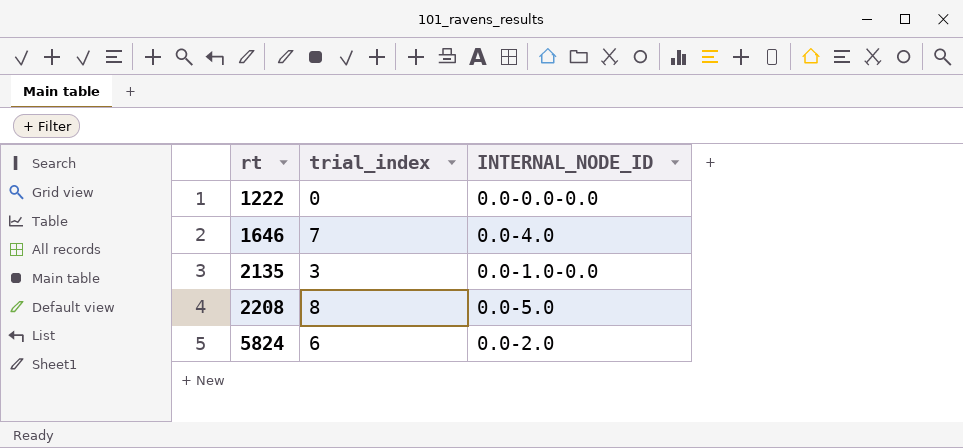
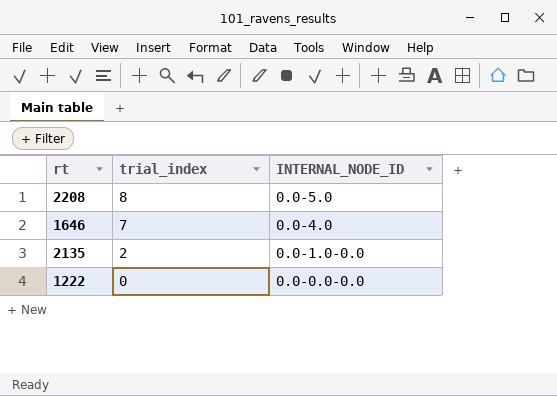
row order: rt ascending -> trial_index descending
row 5824: 6 | 0.0-2.0 -> none
2135 | trial_index: 3 -> 2

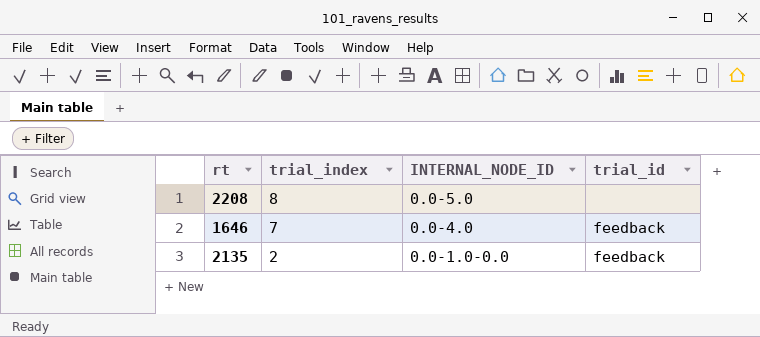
column trial_id | position: none -> 4
row 1222: 0 | 0.0-0.0-0.0 -> none

